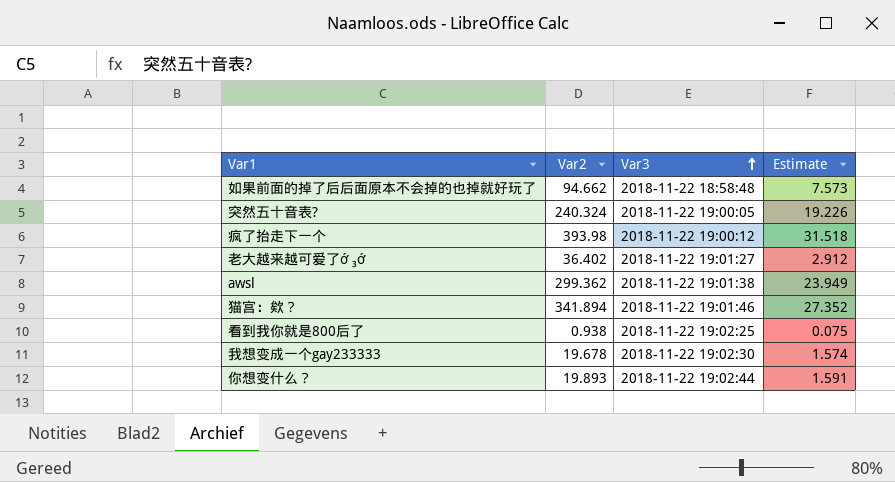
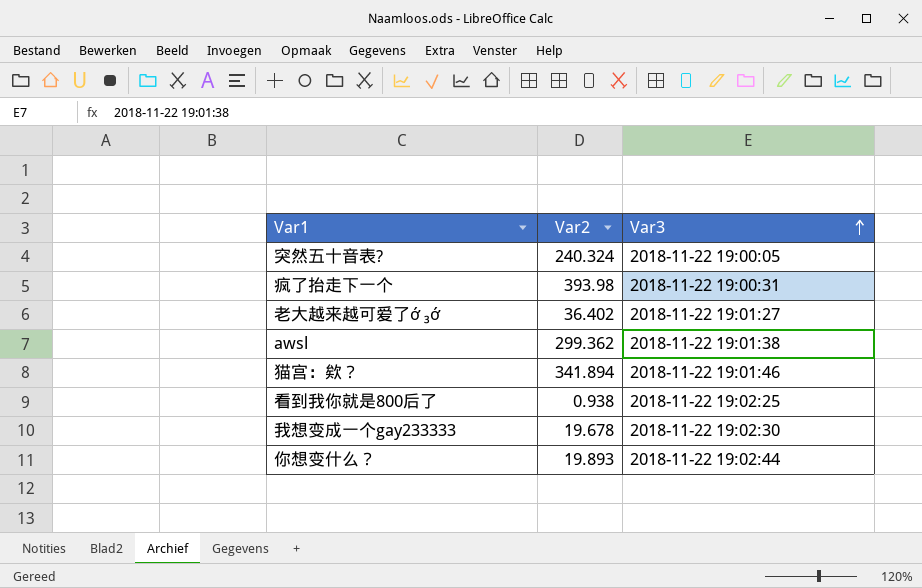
column Estimate | formula: [Var2] * 0.08 -> none
row 如果前面的掉了后后面原本不会掉的也掉就好玩了: 94.662 | 2018-11-22 18:58:48 | 7.573 -> none
疯了抬走下一个 | Var3: 2018-11-22 19:00:12 -> 2018-11-22 19:00:31

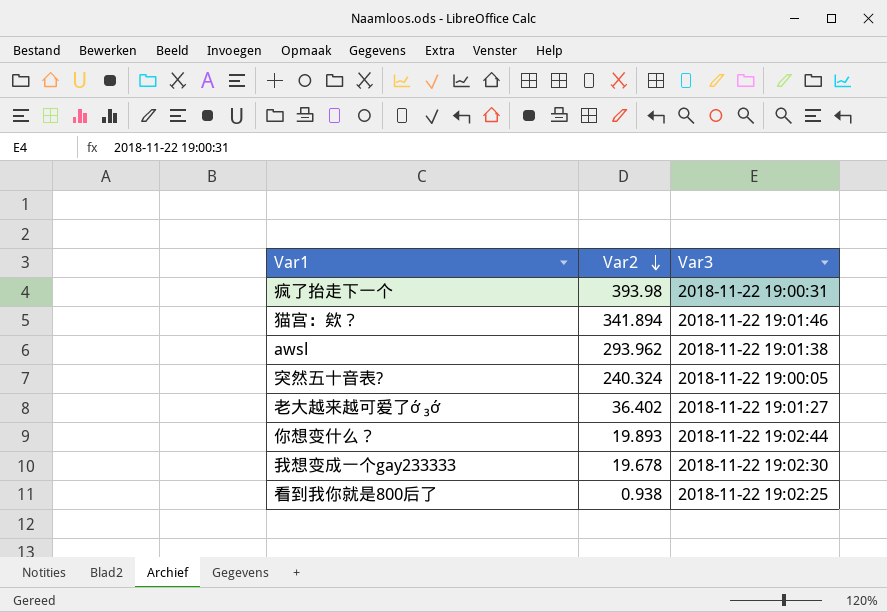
row order: Var3 ascending -> Var2 descending
awsl | Var2: 299.362 -> 293.962

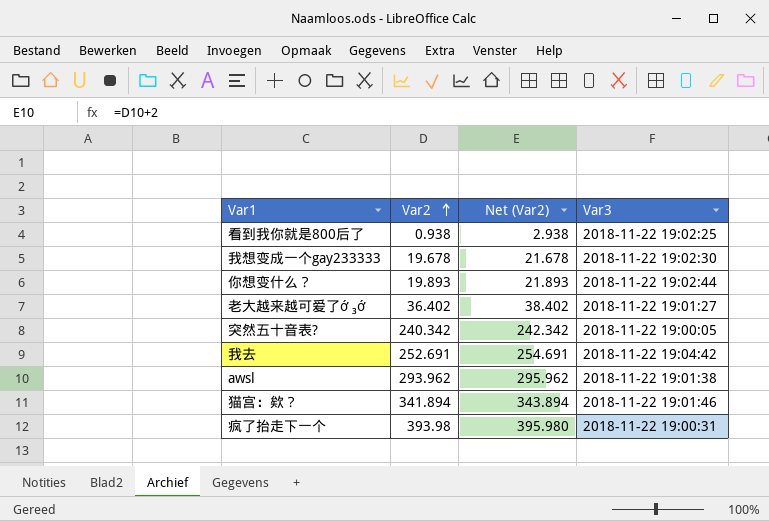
row order: Var2 descending -> Var2 ascending
column Net (Var2) | formula: none -> [Var2] + 2
突然五十音表? | Var2: 240.324 -> 240.342
row 我去: none -> 252.691 | 254.691 | 2018-11-22 19:04:42

